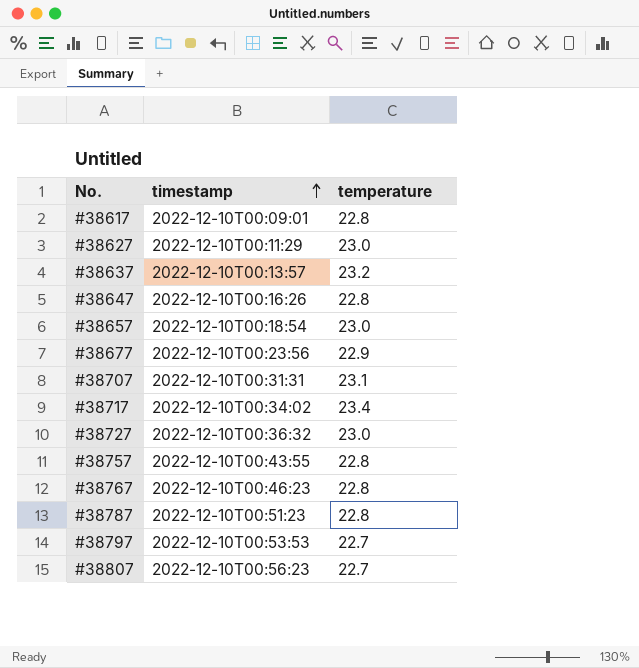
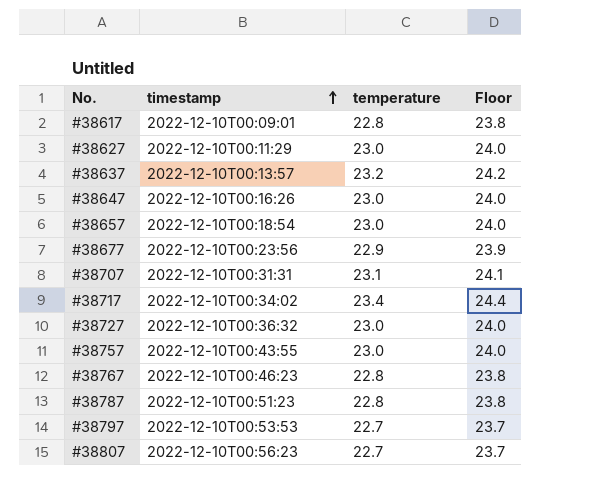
column Floor | formula: none -> [temperature] + 1
#38647 | temperature: 22.8 -> 23.0
#38757 | temperature: 22.8 -> 23.0

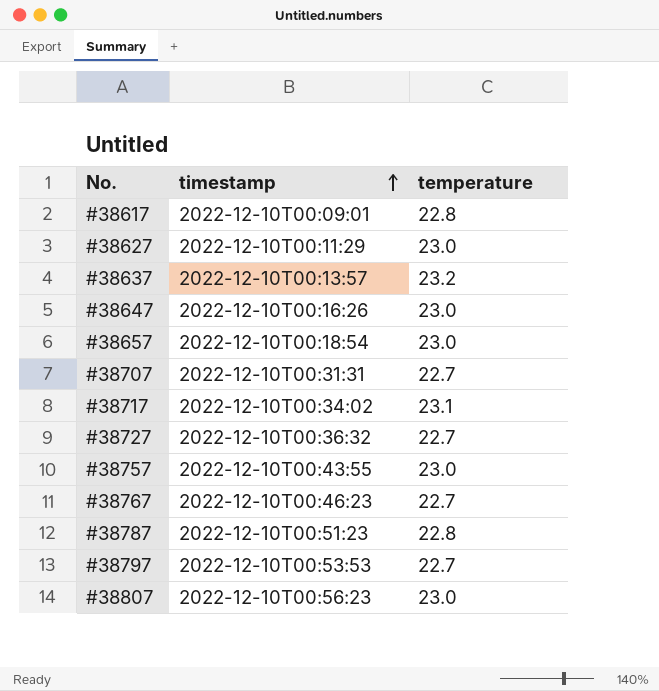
column Floor | formula: [temperature] + 1 -> none
row #38677: 2022-12-10T00:23:56 | 22.9 | 23.9 -> none
#38707 | temperature: 23.1 -> 22.7
#38717 | temperature: 23.4 -> 23.1
#38727 | temperature: 23.0 -> 22.7
#38767 | temperature: 22.8 -> 22.7
#38807 | temperature: 22.7 -> 23.0

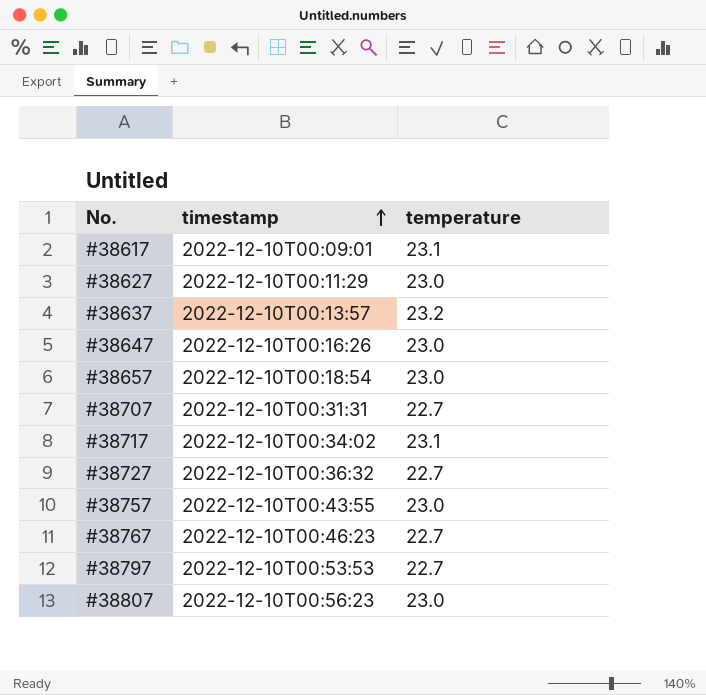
row #38787: 2022-12-10T00:51:23 | 22.8 -> none
#38617 | temperature: 22.8 -> 23.1

